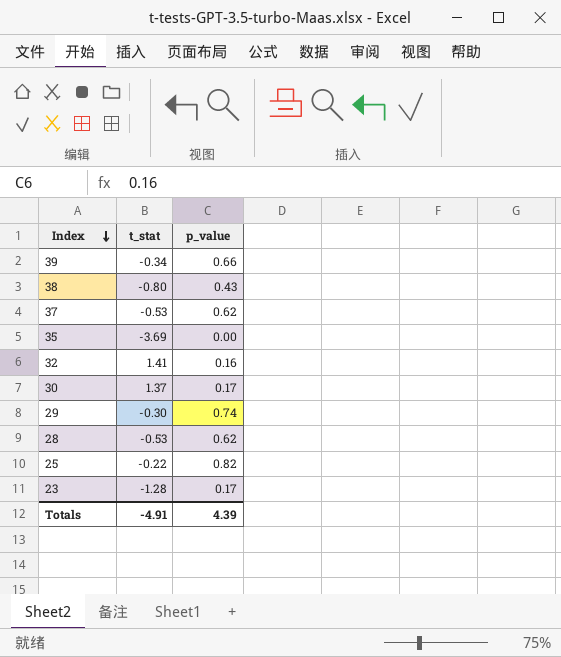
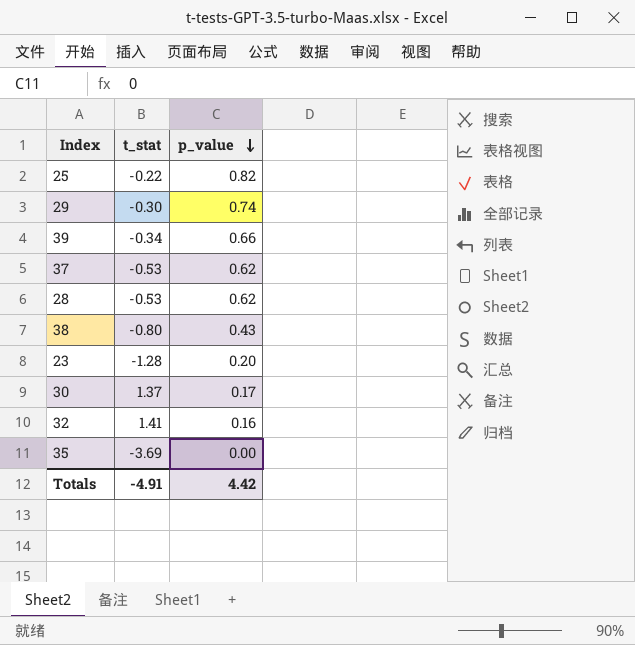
row order: Index descending -> p_value descending
23 | p_value: 0.17 -> 0.20
Totals | p_value: 4.39 -> 4.42

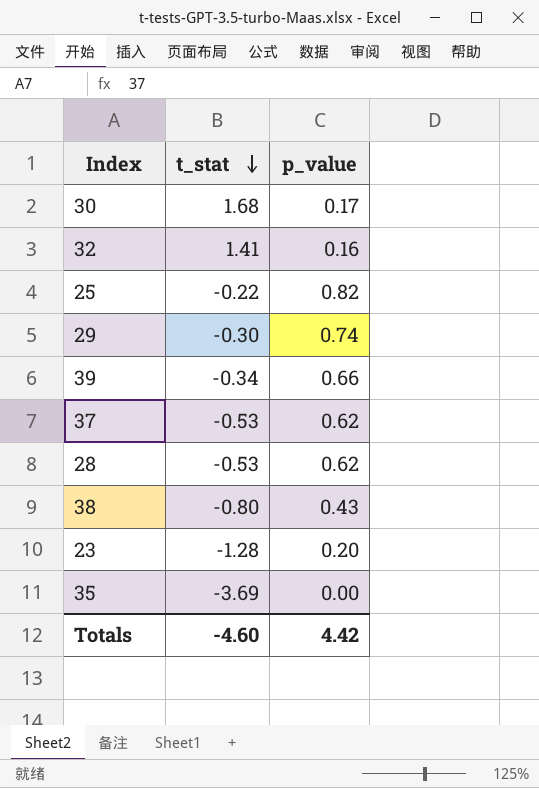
row order: p_value descending -> t_stat descending
30 | t_stat: 1.37 -> 1.68
Totals | t_stat: -4.91 -> -4.60

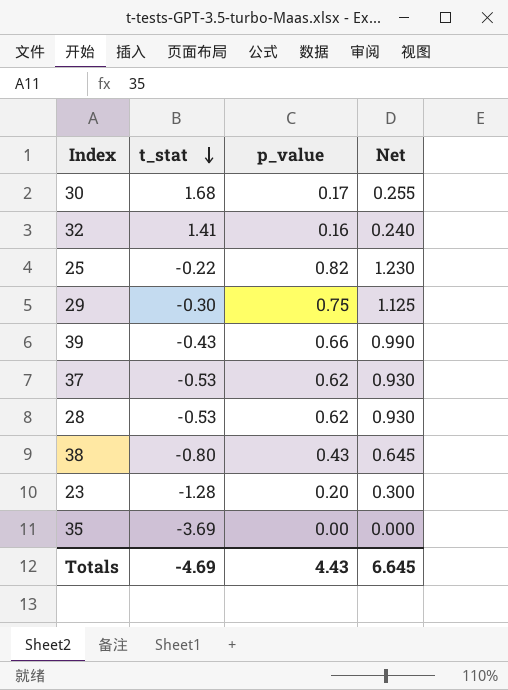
column Net | formula: none -> [p_value] * 1.5
29 | p_value: 0.74 -> 0.75
39 | t_stat: -0.34 -> -0.43
Totals | t_stat: -4.60 -> -4.69
Totals | p_value: 4.42 -> 4.43

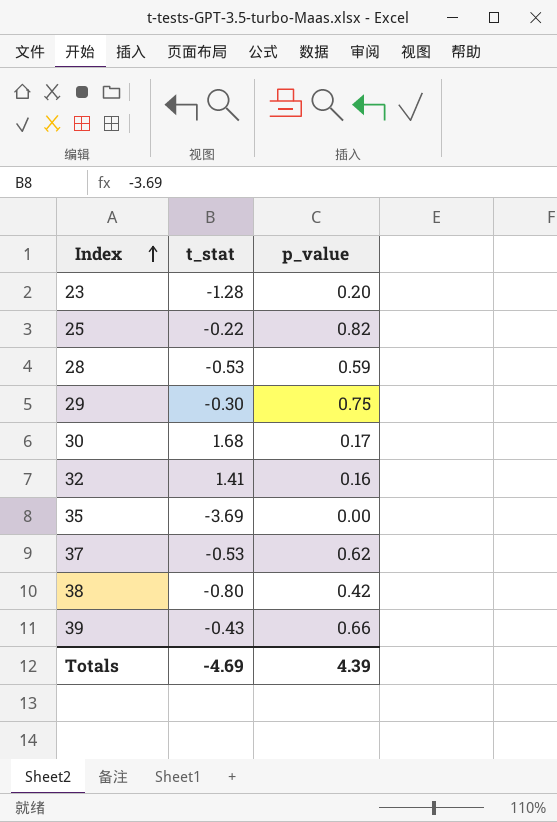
row order: t_stat descending -> Index ascending
column Net | formula: [p_value] * 1.5 -> none
28 | p_value: 0.62 -> 0.59
38 | p_value: 0.43 -> 0.42
Totals | p_value: 4.43 -> 4.39

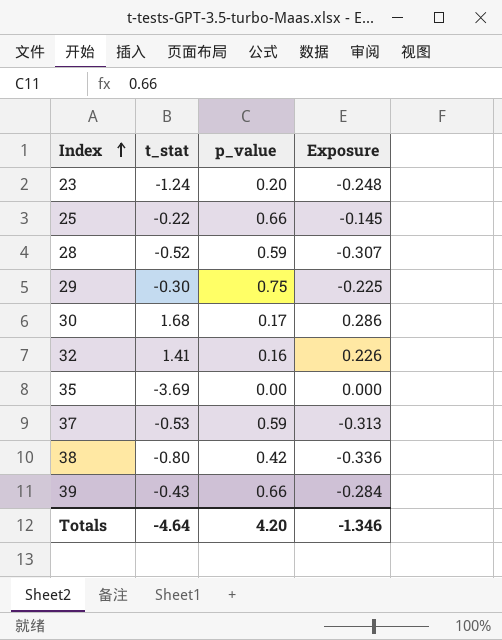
column Exposure | formula: none -> [t_stat] * [p_value]
23 | t_stat: -1.28 -> -1.24
25 | p_value: 0.82 -> 0.66
28 | t_stat: -0.53 -> -0.52
37 | p_value: 0.62 -> 0.59
Totals | t_stat: -4.69 -> -4.64
Totals | p_value: 4.39 -> 4.20

